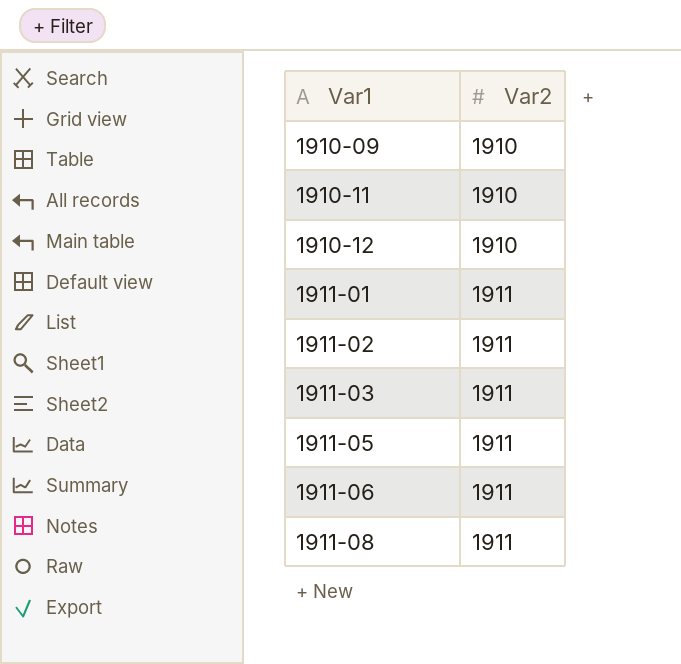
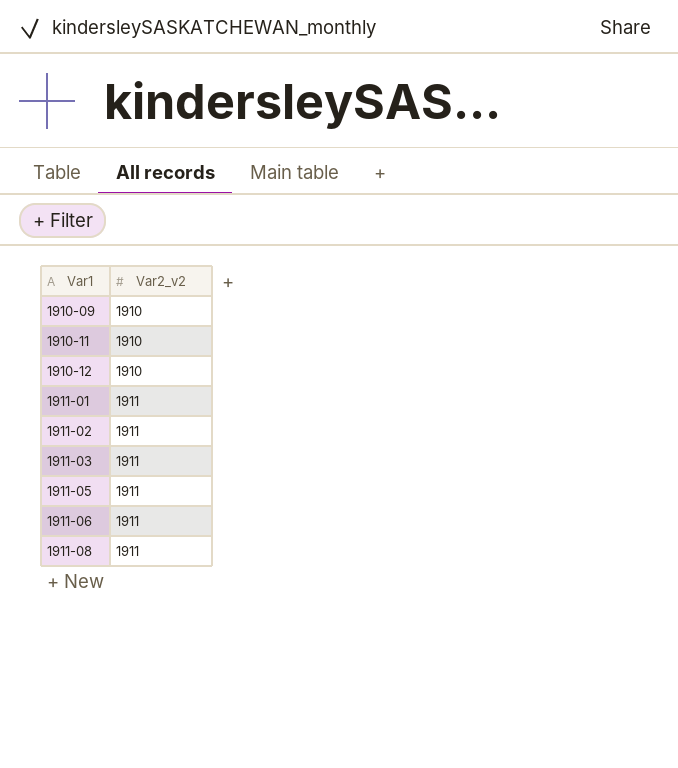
column name: Var2 -> Var2_v2

